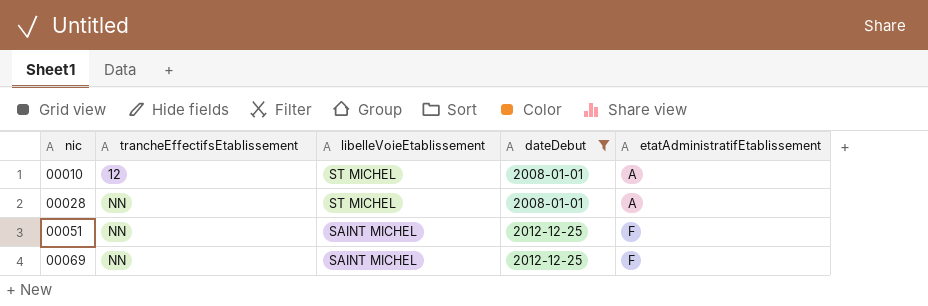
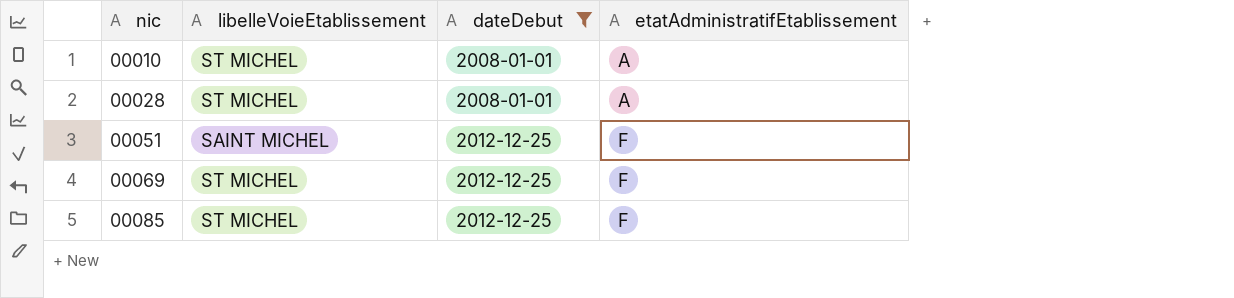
column trancheEffectifsEtablissement | position: 2 -> none
00069 | libelleVoieEtablissement: SAINT MICHEL -> ST MICHEL
row 00085: none -> ST MICHEL | 2012-12-25 | F

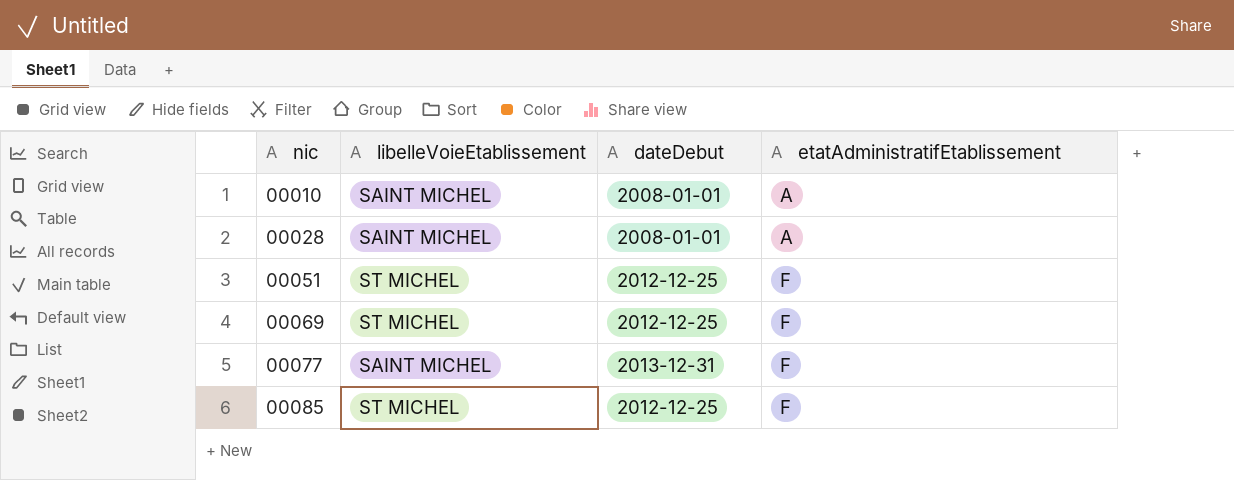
filter: dateDebut != 2013-12-31 -> none
00010 | libelleVoieEtablissement: ST MICHEL -> SAINT MICHEL
00028 | libelleVoieEtablissement: ST MICHEL -> SAINT MICHEL
00051 | libelleVoieEtablissement: SAINT MICHEL -> ST MICHEL

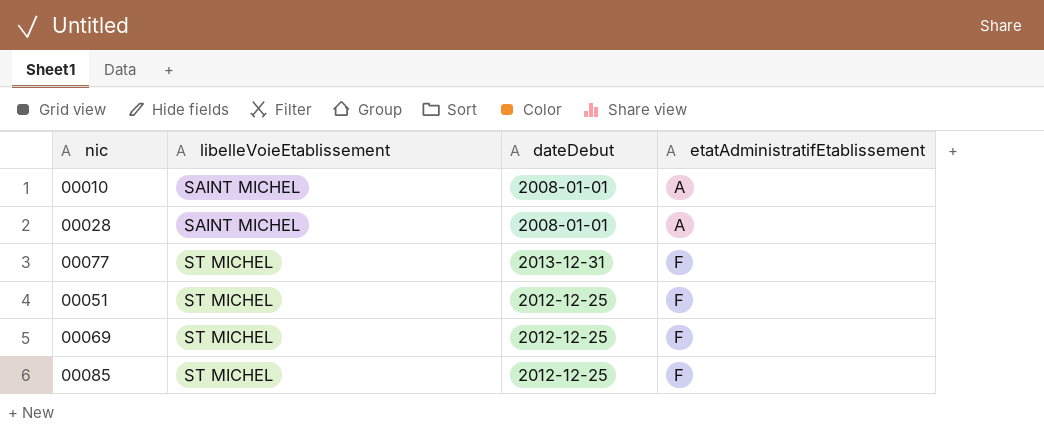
row order: nic ascending -> libelleVoieEtablissement ascending
00077 | libelleVoieEtablissement: SAINT MICHEL -> ST MICHEL

